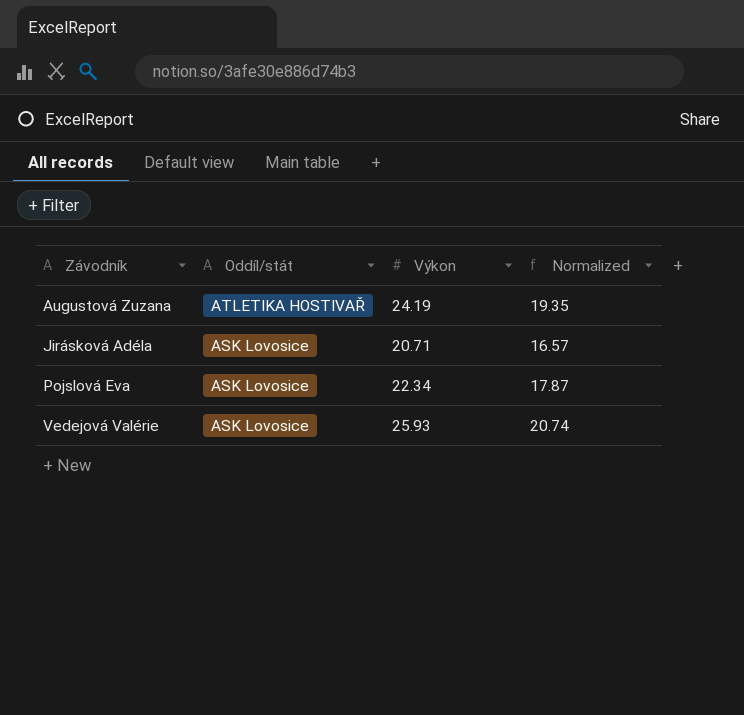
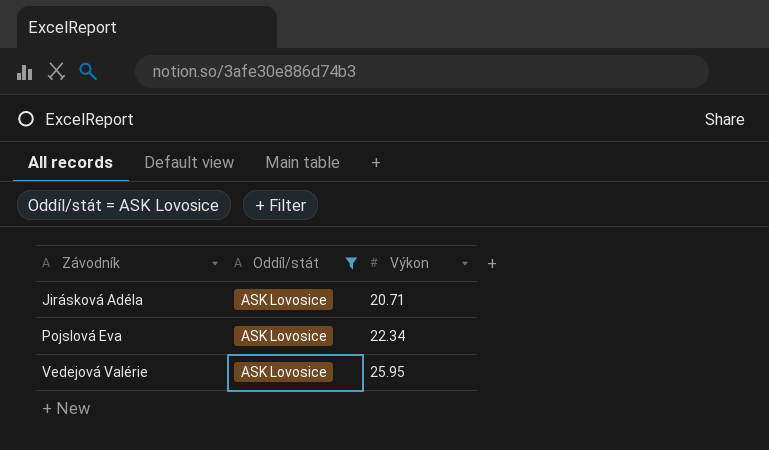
filter: none -> Oddíl/stát = ASK Lovosice
column Normalized | formula: [Výkon] * 0.8 -> none
Vedejová Valérie | Výkon: 25.93 -> 25.95

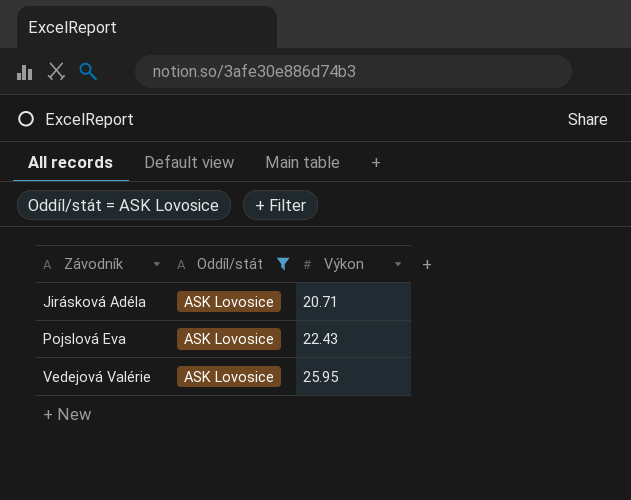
Pojslová Eva | Výkon: 22.34 -> 22.43

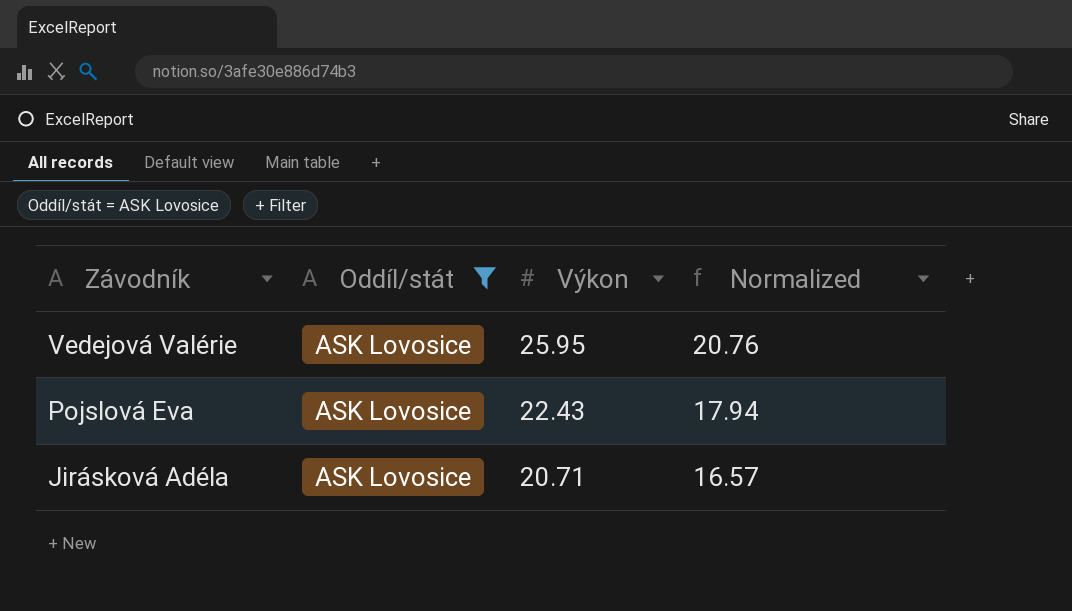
row order: Závodník ascending -> Závodník descending
column Normalized | formula: none -> [Výkon] * 0.8

